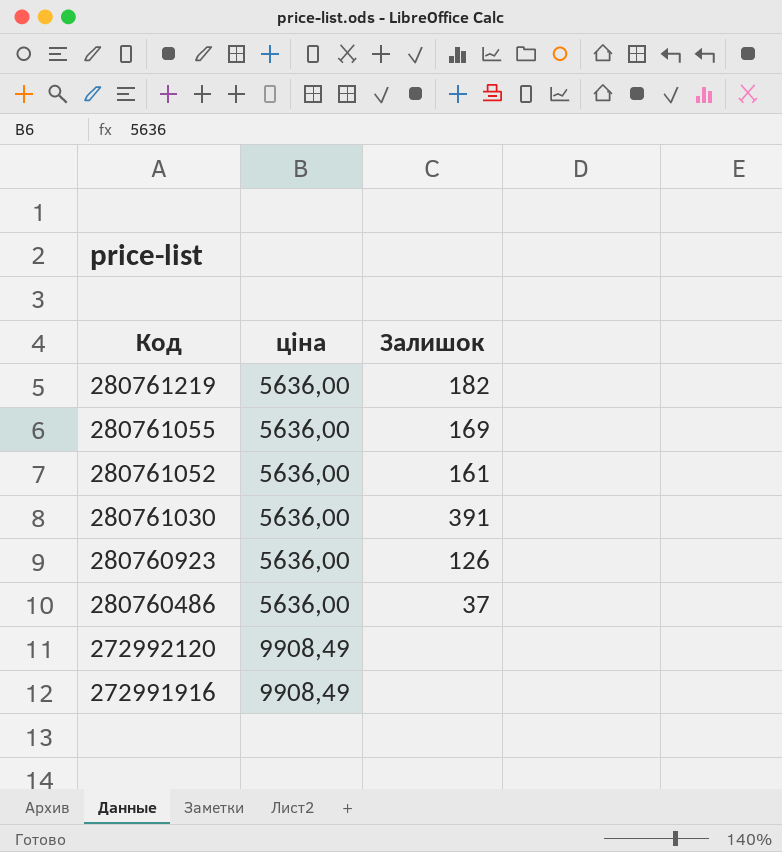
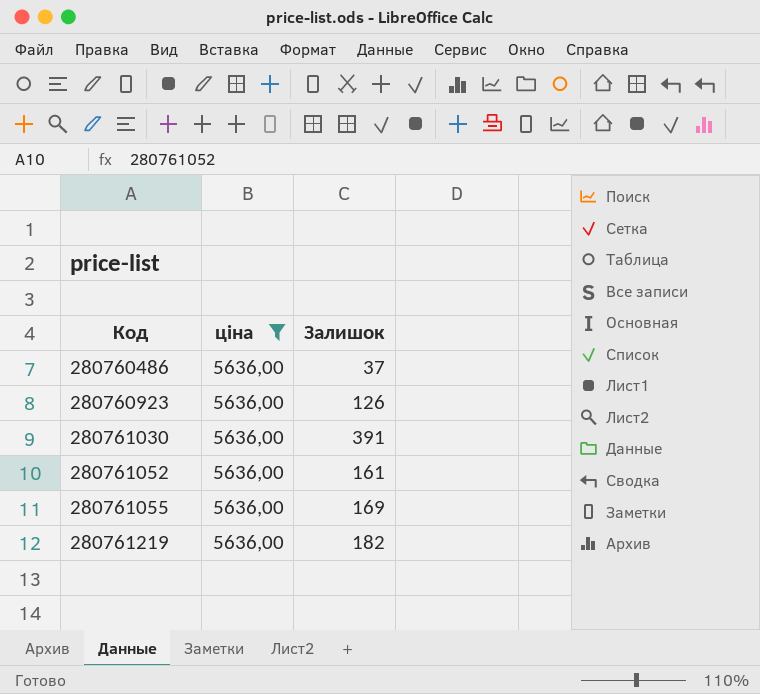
filter: none -> ціна = 5636,00
row order: Код descending -> Код ascending

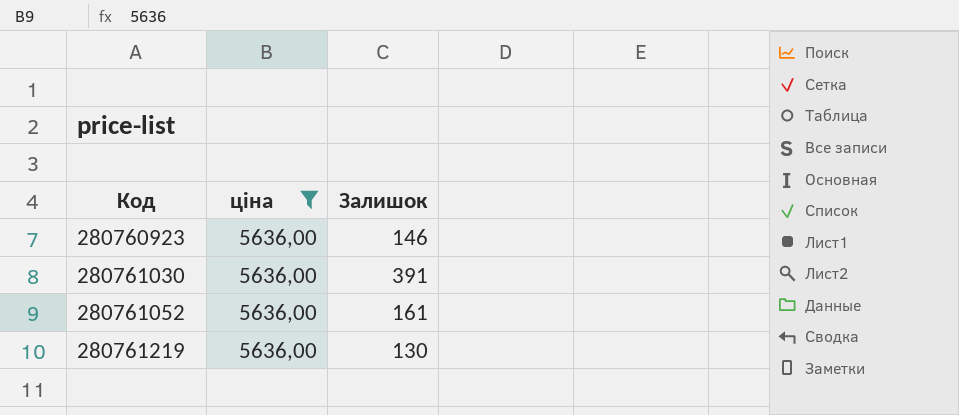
row 280760486: 5636,00 | 37 -> none
row 280761055: 5636,00 | 169 -> none
280760923 | Залишок: 126 -> 146
280761219 | Залишок: 182 -> 130

